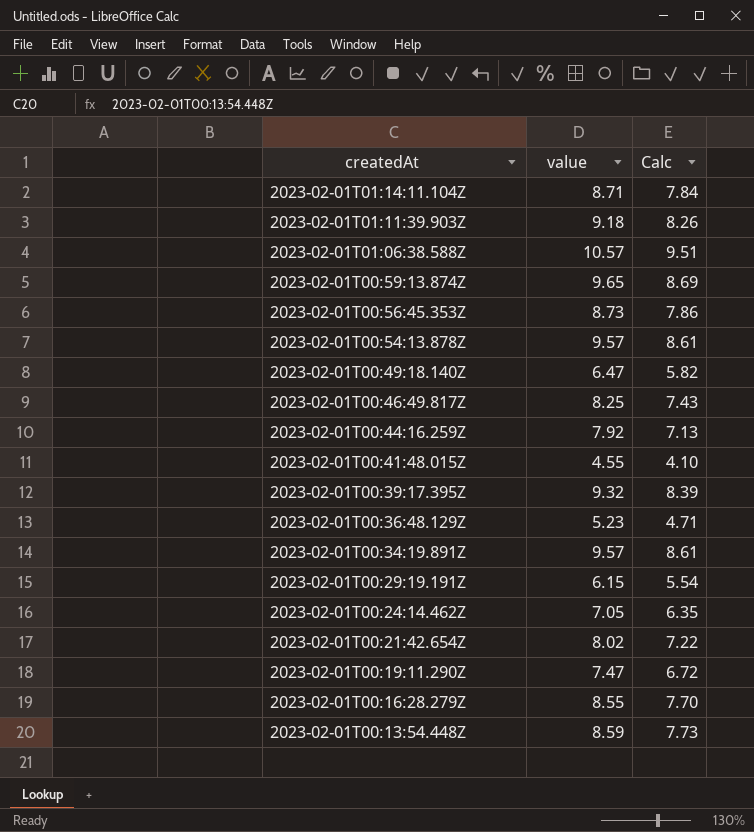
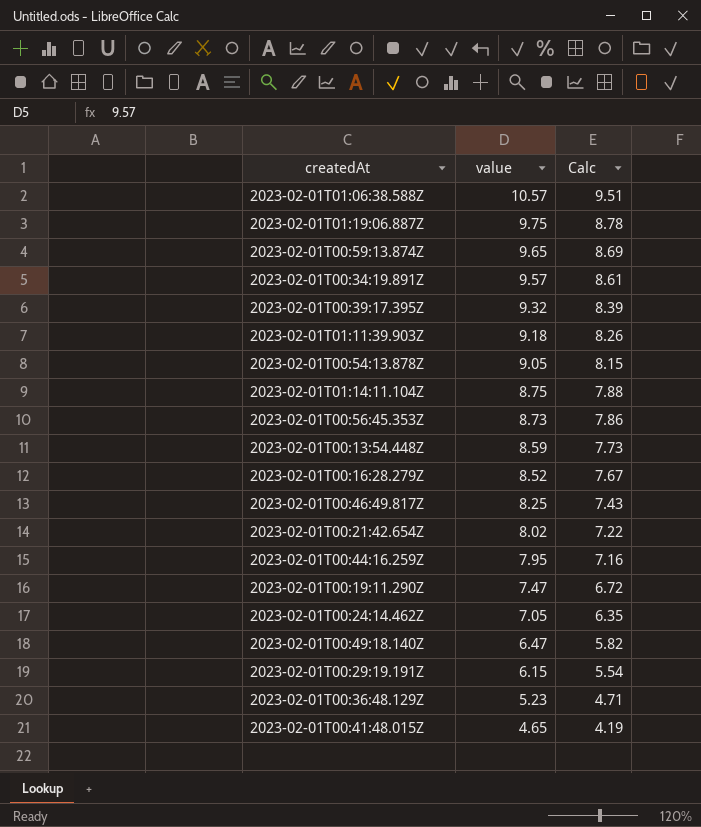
row order: createdAt descending -> value descending
row 2023-02-01T01:19:06.887Z: none -> 9.75 | 8.78
2023-02-01T00:54:13.878Z | value: 9.57 -> 9.05
2023-02-01T00:54:13.878Z | Calc: 8.61 -> 8.15
2023-02-01T01:14:11.104Z | value: 8.71 -> 8.75
2023-02-01T01:14:11.104Z | Calc: 7.84 -> 7.88
2023-02-01T00:16:28.279Z | value: 8.55 -> 8.52
2023-02-01T00:16:28.279Z | Calc: 7.70 -> 7.67
2023-02-01T00:44:16.259Z | value: 7.92 -> 7.95
2023-02-01T00:44:16.259Z | Calc: 7.13 -> 7.16
2023-02-01T00:41:48.015Z | value: 4.55 -> 4.65
2023-02-01T00:41:48.015Z | Calc: 4.10 -> 4.19

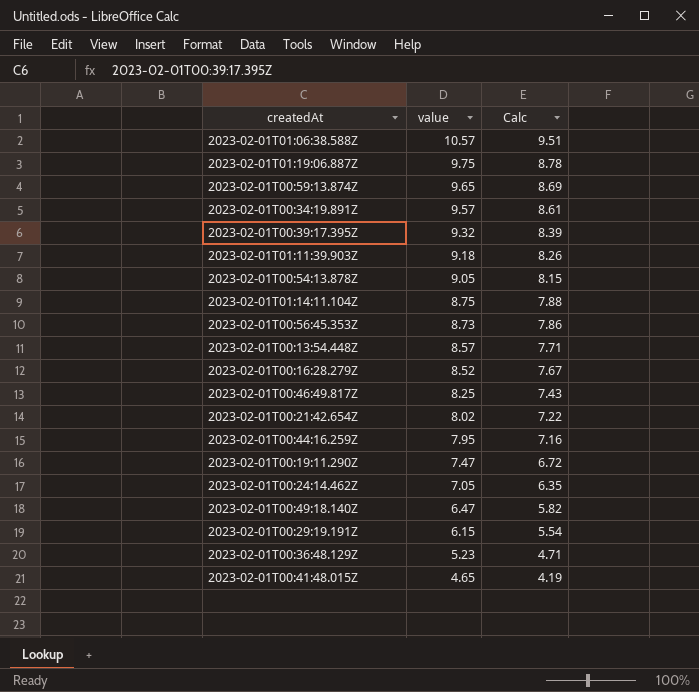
2023-02-01T00:13:54.448Z | value: 8.59 -> 8.57
2023-02-01T00:13:54.448Z | Calc: 7.73 -> 7.71

